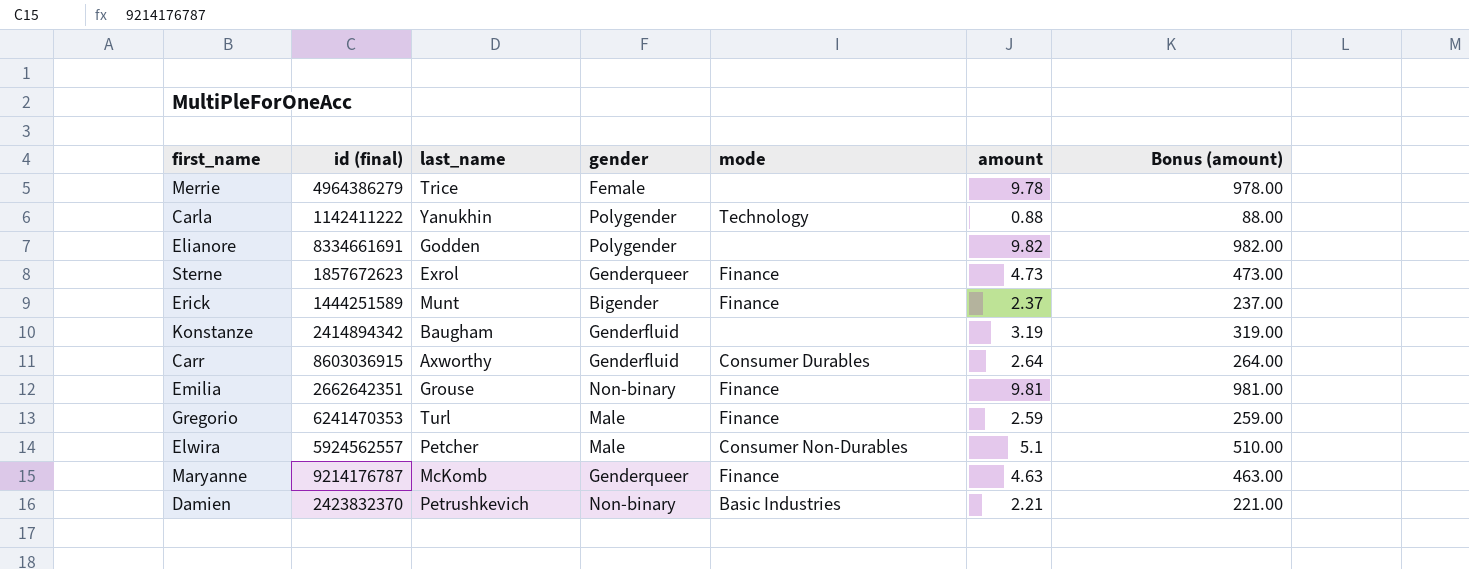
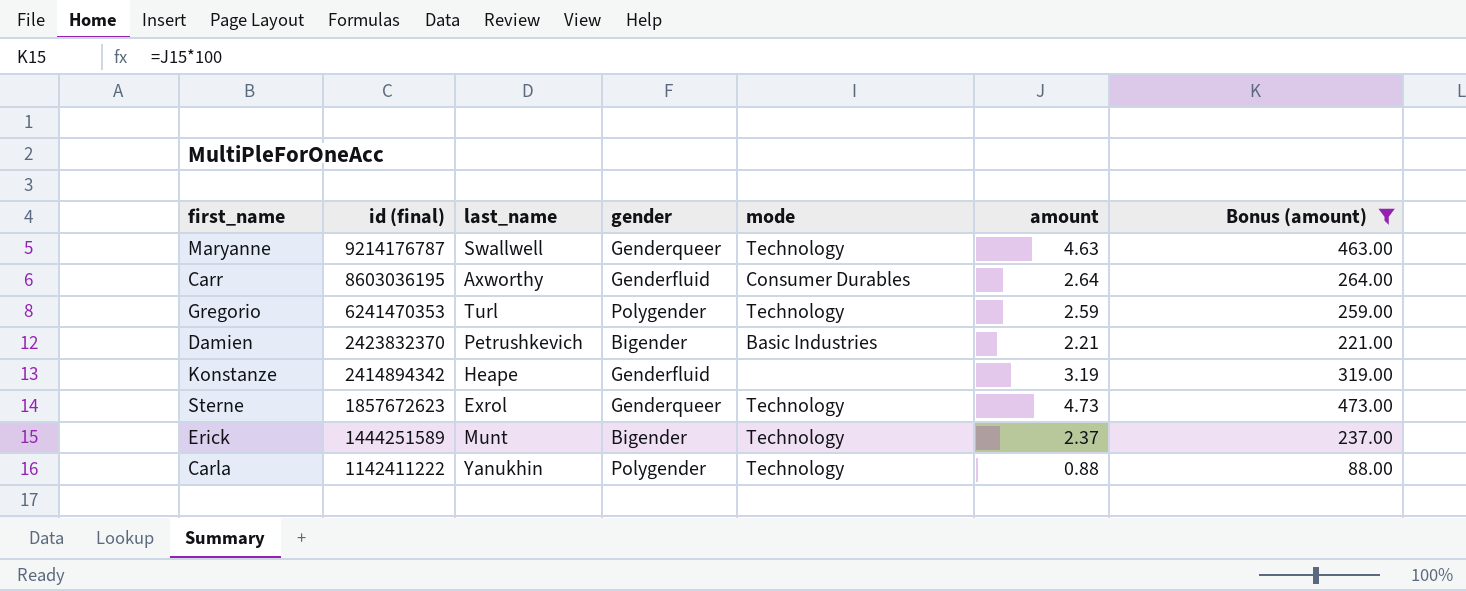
filter: none -> Bonus (amount) <= 473.00
row order: none -> id (final) descending
Maryanne | last_name: McKomb -> Swallwell
Maryanne | mode: Finance -> Technology
Carr | id (final): 8603036915 -> 8603036195
Gregorio | gender: Male -> Polygender
Gregorio | mode: Finance -> Technology
Damien | gender: Non-binary -> Bigender
Konstanze | last_name: Baugham -> Heape
Sterne | mode: Finance -> Technology
Erick | mode: Finance -> Technology

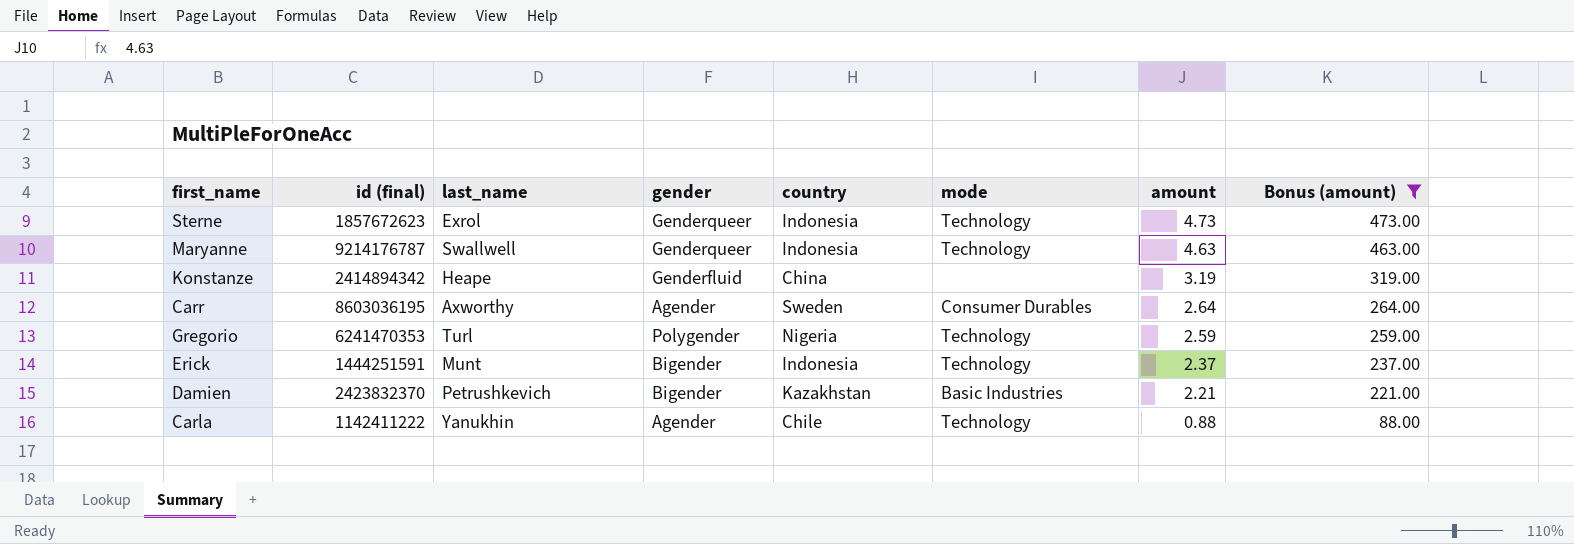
row order: id (final) descending -> amount descending
column country | position: none -> 5
Carr | gender: Genderfluid -> Agender
Erick | id (final): 1444251589 -> 1444251591
Carla | gender: Polygender -> Agender

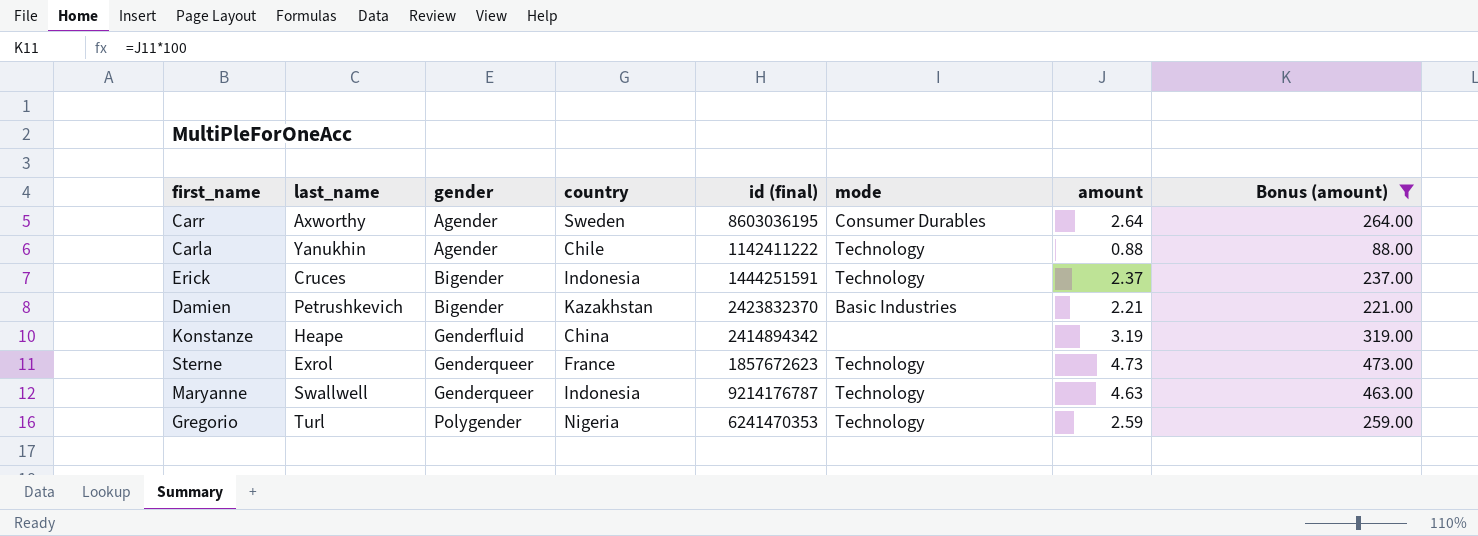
row order: amount descending -> gender ascending
column id (final) | position: 2 -> 5
Erick | last_name: Munt -> Cruces
Sterne | country: Indonesia -> France

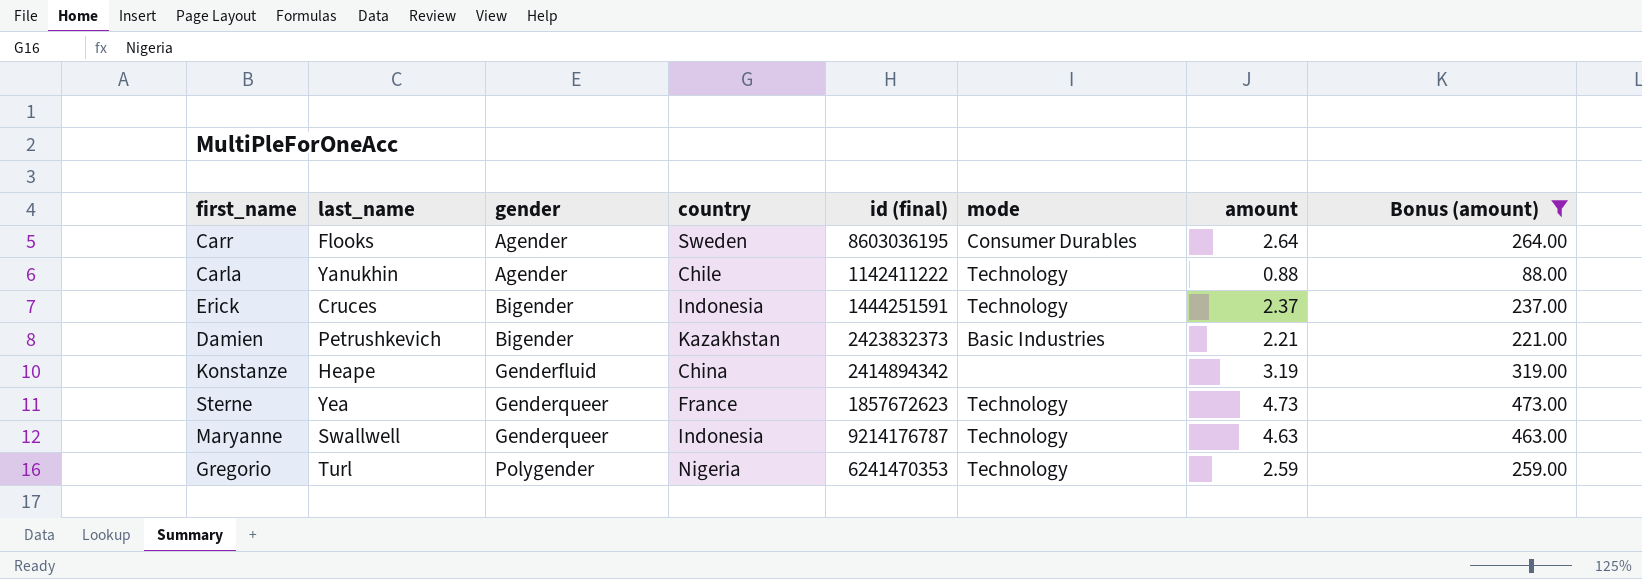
Carr | last_name: Axworthy -> Flooks
Damien | id (final): 2423832370 -> 2423832373
Sterne | last_name: Exrol -> Yea

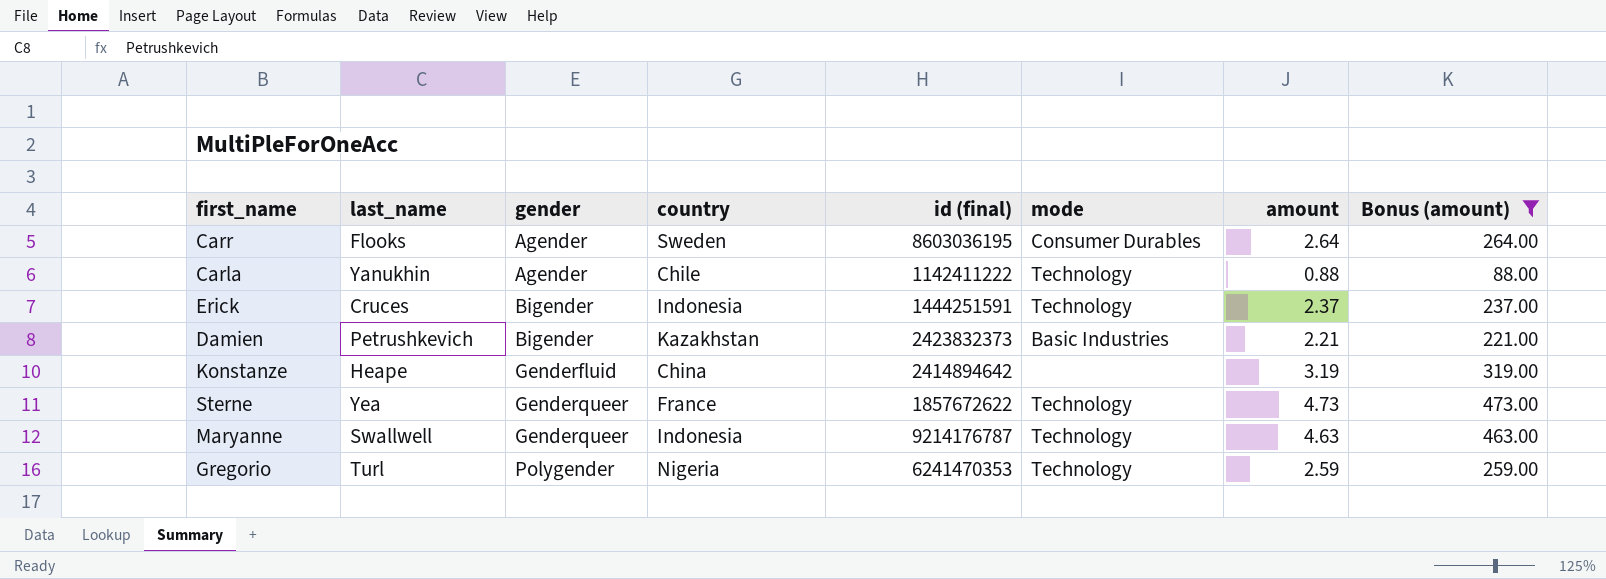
Konstanze | id (final): 2414894342 -> 2414894642
Sterne | id (final): 1857672623 -> 1857672622

